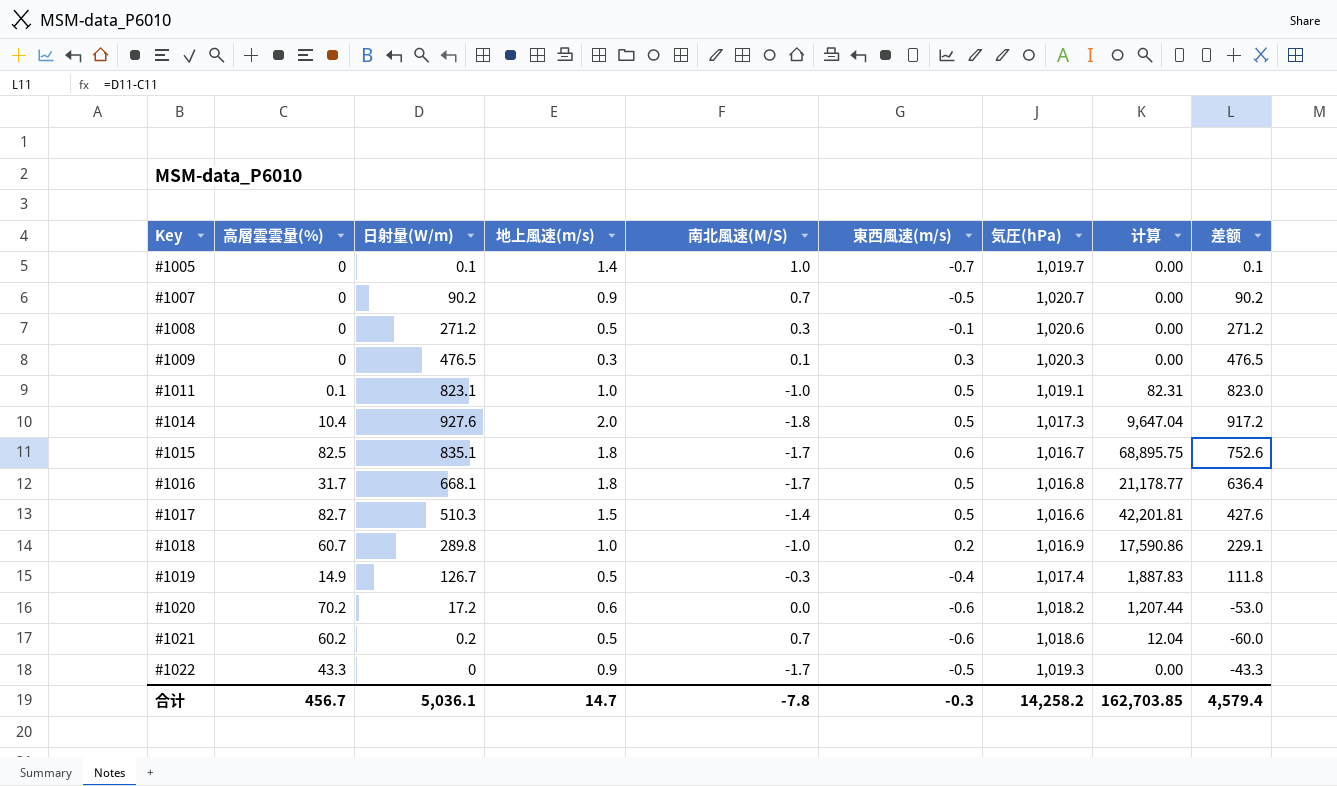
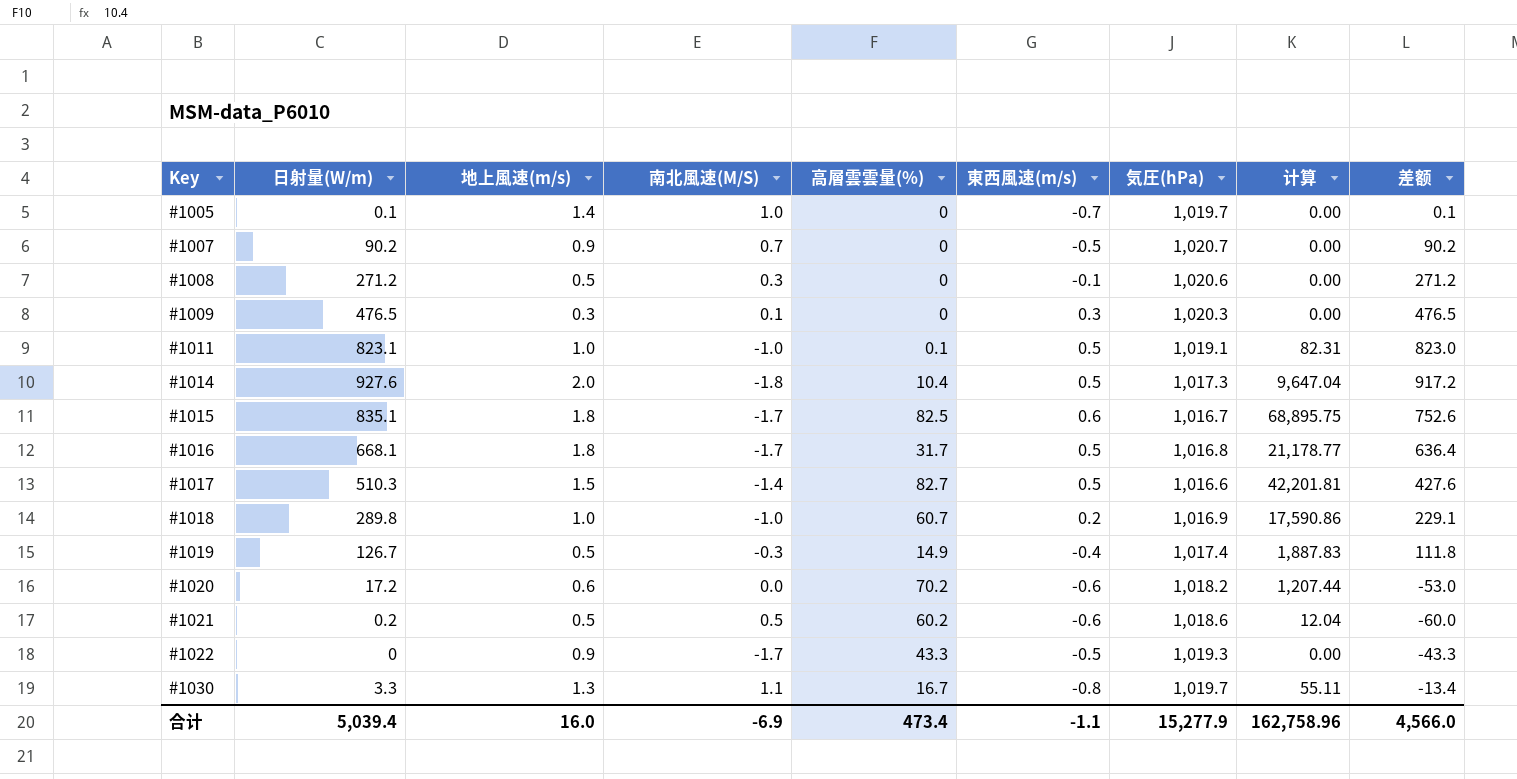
column 高層雲雲量(%) | position: 2 -> 5
#1021 | 南北風速(M/S): 0.7 -> 0.5
row #1030: none -> 3.3 | 1.3 | 1.1 | 16.7 | -0.8 | 1,019.7 | 55.11 | -13.4
合计 | 日射量(W/m): 5,036.1 -> 5,039.4
合计 | 地上風速(m/s): 14.7 -> 16.0
合计 | 南北風速(M/S): -7.8 -> -6.9
合计 | 高層雲雲量(%): 456.7 -> 473.4
合计 | 東西風速(m/s): -0.3 -> -1.1
合计 | 気圧(hPa): 14,258.2 -> 15,277.9
合计 | 计算: 162,703.85 -> 162,758.96
合计 | 差额: 4,579.4 -> 4,566.0

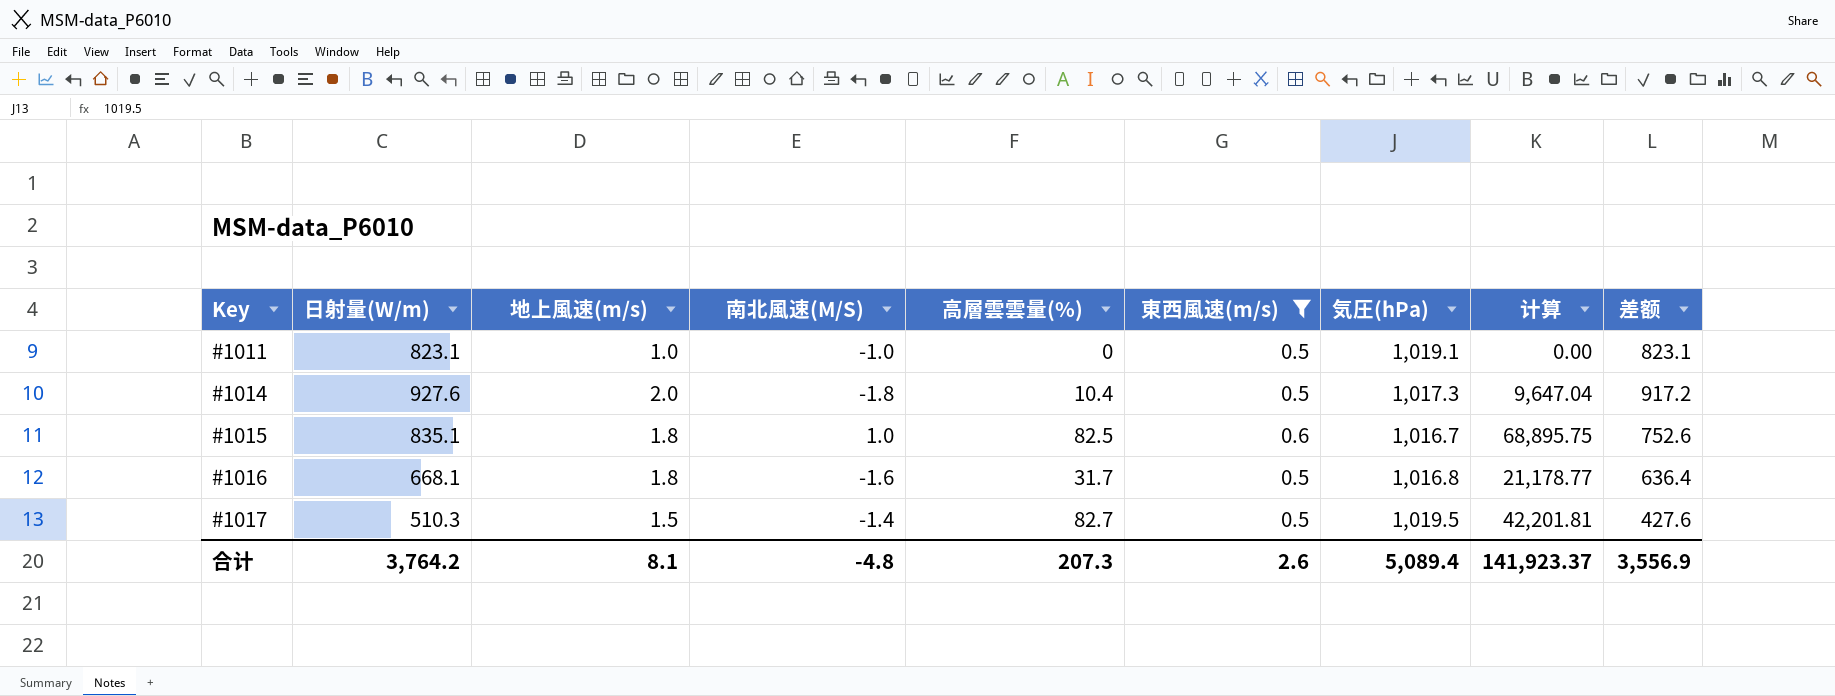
filter: none -> 東西風速(m/s) >= 0.5
#1011 | 高層雲雲量(%): 0.1 -> 0
#1011 | 计算: 82.31 -> 0.00
#1011 | 差额: 823.0 -> 823.1
#1015 | 南北風速(M/S): -1.7 -> 1.0
#1016 | 南北風速(M/S): -1.7 -> -1.6
#1017 | 気圧(hPa): 1,016.6 -> 1,019.5
合计 | 日射量(W/m): 5,039.4 -> 3,764.2
合计 | 地上風速(m/s): 16.0 -> 8.1
合计 | 南北風速(M/S): -6.9 -> -4.8
合计 | 高層雲雲量(%): 473.4 -> 207.3
合计 | 東西風速(m/s): -1.1 -> 2.6
合计 | 気圧(hPa): 15,277.9 -> 5,089.4
合计 | 计算: 162,758.96 -> 141,923.37
合计 | 差额: 4,566.0 -> 3,556.9

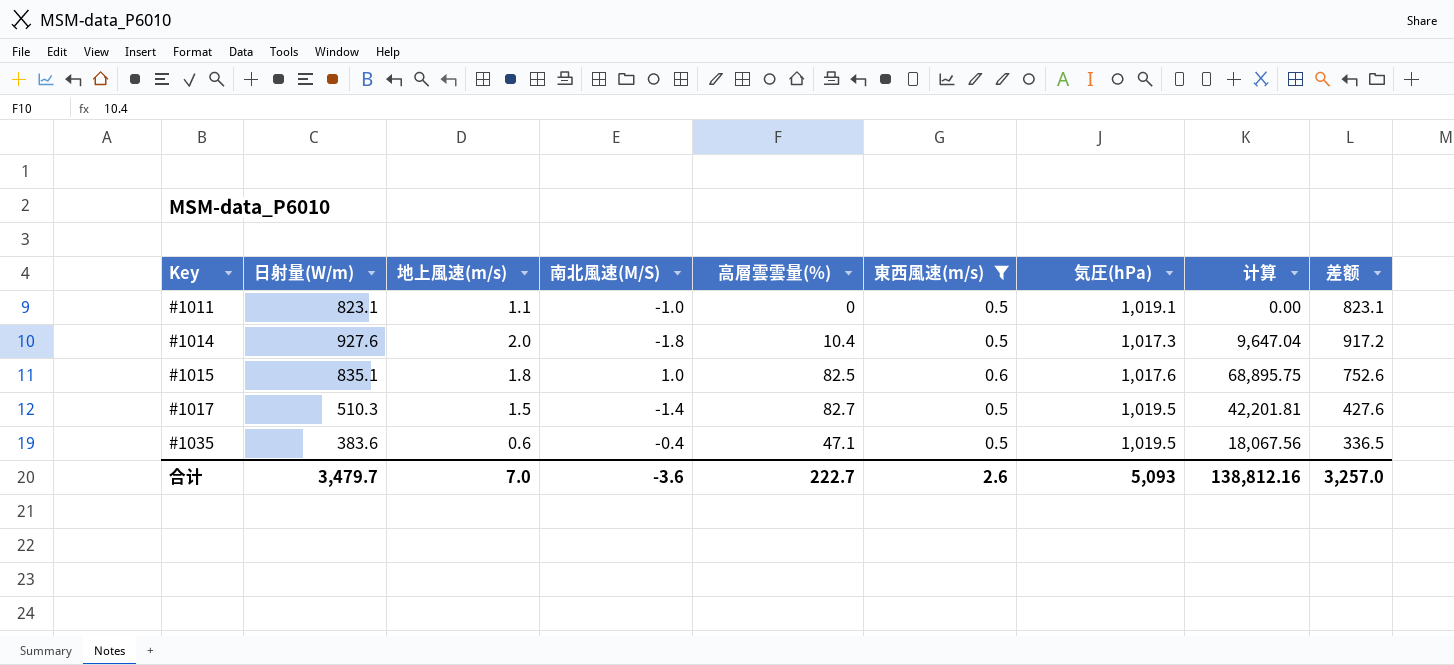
row #1016: 668.1 | 1.8 | -1.6 | 31.7 | 0.5 | 1,016.8 | 21,178.77 | 636.4 -> none
#1011 | 地上風速(m/s): 1.0 -> 1.1
#1015 | 気圧(hPa): 1,016.7 -> 1,017.6
row #1035: none -> 383.6 | 0.6 | -0.4 | 47.1 | 0.5 | 1,019.5 | 18,067.56 | 336.5
合计 | 日射量(W/m): 3,764.2 -> 3,479.7
合计 | 地上風速(m/s): 8.1 -> 7.0
合计 | 南北風速(M/S): -4.8 -> -3.6
合计 | 高層雲雲量(%): 207.3 -> 222.7
合计 | 気圧(hPa): 5,089.4 -> 5,093
合计 | 计算: 141,923.37 -> 138,812.16
合计 | 差额: 3,556.9 -> 3,257.0

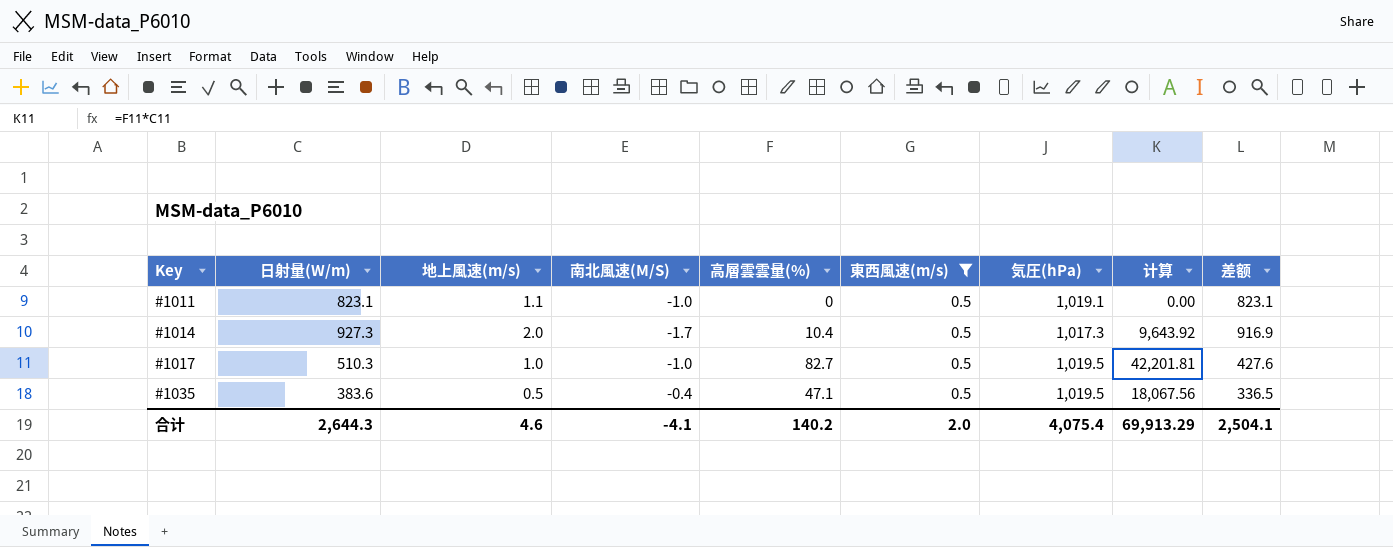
row #1015: 835.1 | 1.8 | 1.0 | 82.5 | 0.6 | 1,017.6 | 68,895.75 | 752.6 -> none
#1014 | 日射量(W/m): 927.6 -> 927.3
#1014 | 南北風速(M/S): -1.8 -> -1.7
#1014 | 计算: 9,647.04 -> 9,643.92
#1014 | 差额: 917.2 -> 916.9
#1017 | 地上風速(m/s): 1.5 -> 1.0
#1017 | 南北風速(M/S): -1.4 -> -1.0
#1035 | 地上風速(m/s): 0.6 -> 0.5
合计 | 日射量(W/m): 3,479.7 -> 2,644.3
合计 | 地上風速(m/s): 7.0 -> 4.6
合计 | 南北風速(M/S): -3.6 -> -4.1
合计 | 高層雲雲量(%): 222.7 -> 140.2
合计 | 東西風速(m/s): 2.6 -> 2.0
合计 | 気圧(hPa): 5,093 -> 4,075.4
合计 | 计算: 138,812.16 -> 69,913.29
合计 | 差额: 3,257.0 -> 2,504.1

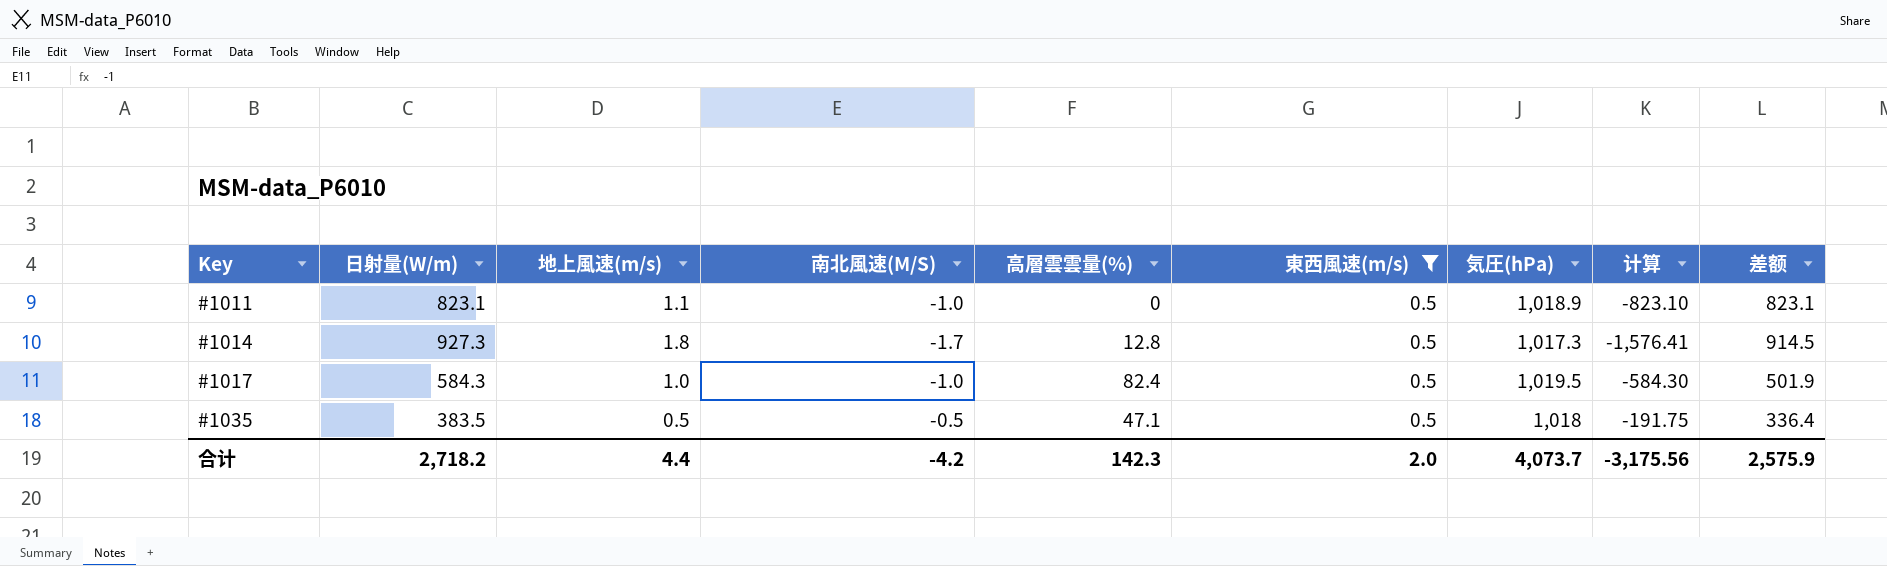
column 计算 | formula: [日射量(W/m)] * [高層雲雲量(%)] -> [日射量(W/m)] * [南北風速(M/S)]
#1011 | 気圧(hPa): 1,019.1 -> 1,018.9
#1014 | 地上風速(m/s): 2.0 -> 1.8
#1014 | 高層雲雲量(%): 10.4 -> 12.8
#1014 | 差额: 916.9 -> 914.5
#1017 | 日射量(W/m): 510.3 -> 584.3
#1017 | 高層雲雲量(%): 82.7 -> 82.4
#1017 | 差额: 427.6 -> 501.9
#1035 | 日射量(W/m): 383.6 -> 383.5
#1035 | 南北風速(M/S): -0.4 -> -0.5
#1035 | 気圧(hPa): 1,019.5 -> 1,018
#1035 | 差额: 336.5 -> 336.4
合计 | 日射量(W/m): 2,644.3 -> 2,718.2
合计 | 地上風速(m/s): 4.6 -> 4.4
合计 | 南北風速(M/S): -4.1 -> -4.2
合计 | 高層雲雲量(%): 140.2 -> 142.3
合计 | 気圧(hPa): 4,075.4 -> 4,073.7
合计 | 计算: 69,913.29 -> -3,175.56
合计 | 差额: 2,504.1 -> 2,575.9

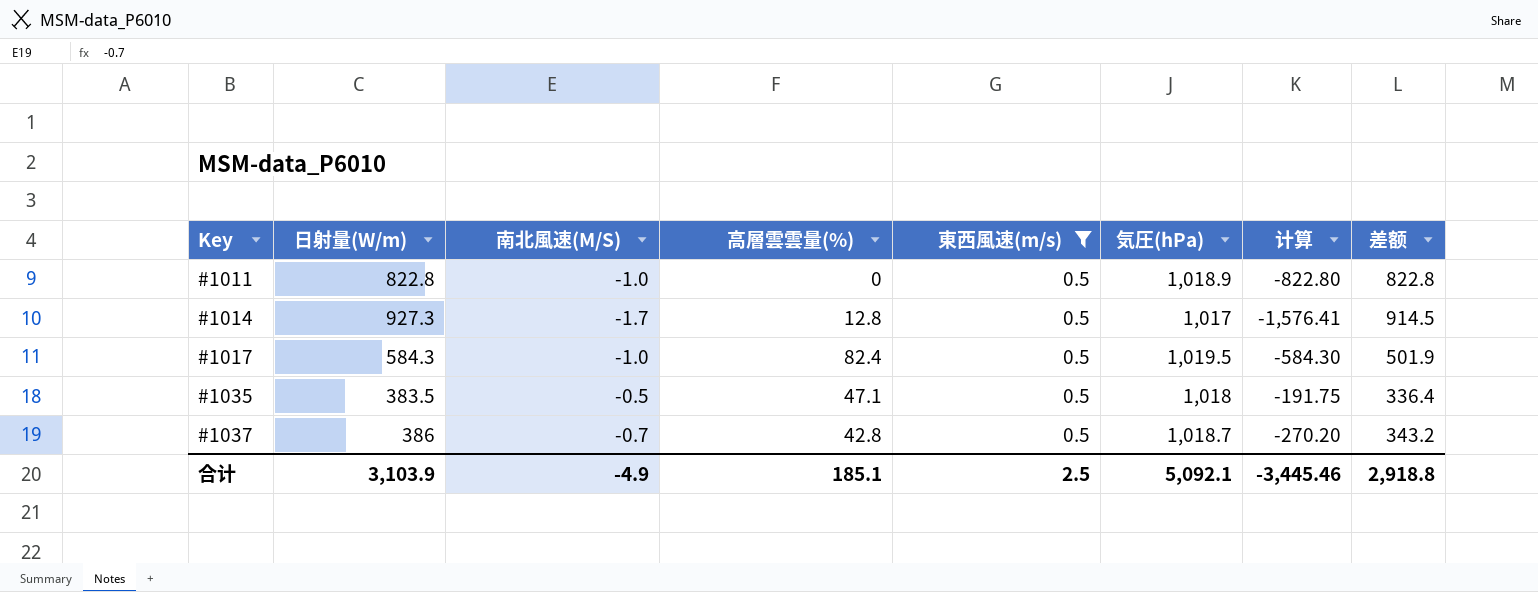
column 地上風速(m/s) | position: 3 -> none
#1011 | 日射量(W/m): 823.1 -> 822.8
#1011 | 计算: -823.10 -> -822.80
#1011 | 差额: 823.1 -> 822.8
#1014 | 気圧(hPa): 1,017.3 -> 1,017
row #1037: none -> 386 | -0.7 | 42.8 | 0.5 | 1,018.7 | -270.20 | 343.2
合计 | 日射量(W/m): 2,718.2 -> 3,103.9
合计 | 南北風速(M/S): -4.2 -> -4.9
合计 | 高層雲雲量(%): 142.3 -> 185.1
合计 | 東西風速(m/s): 2.0 -> 2.5
合计 | 気圧(hPa): 4,073.7 -> 5,092.1
合计 | 计算: -3,175.56 -> -3,445.46
合计 | 差额: 2,575.9 -> 2,918.8

